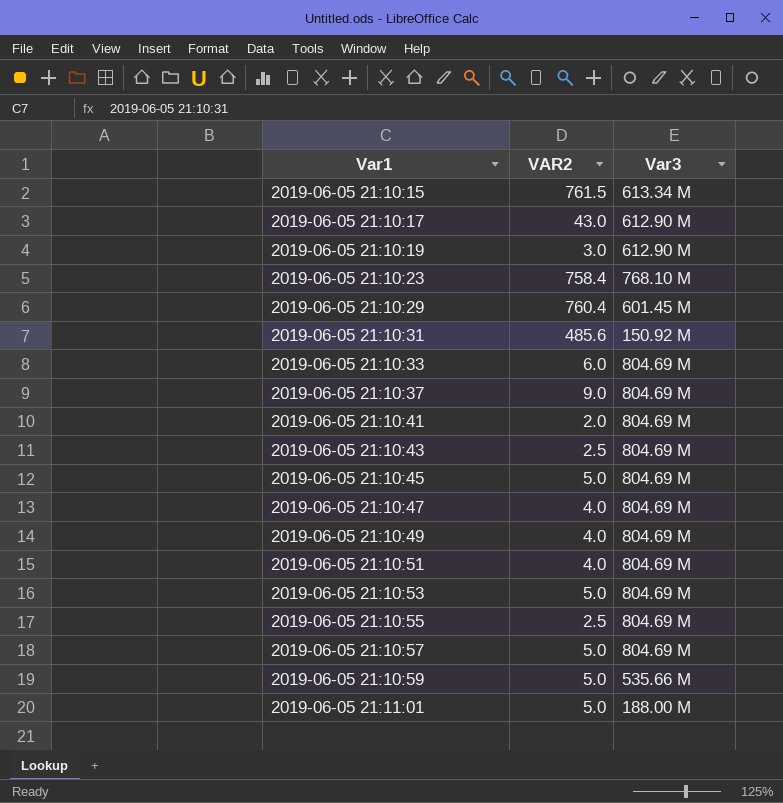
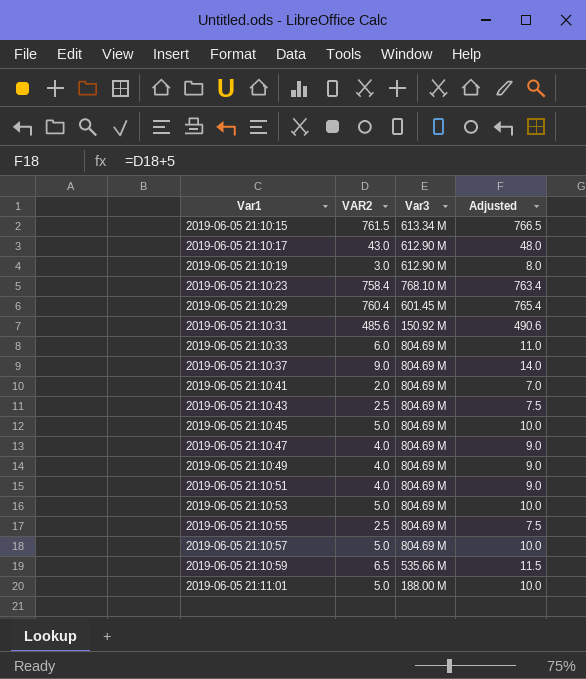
column Adjusted | formula: none -> [VAR2] + 5
2019-06-05 21:10:59 | VAR2: 5.0 -> 6.5

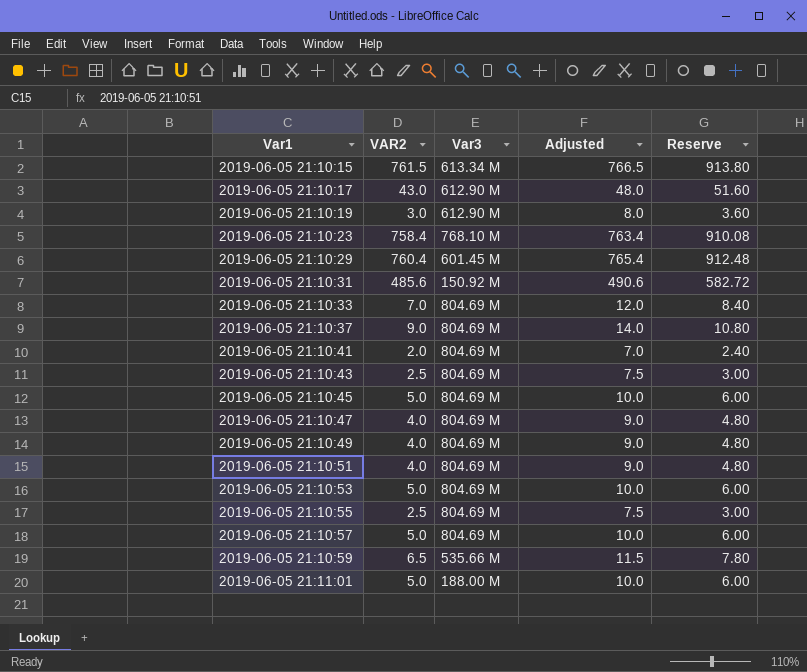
column Reserve | formula: none -> [VAR2] * 1.2
2019-06-05 21:10:33 | VAR2: 6.0 -> 7.0
2019-06-05 21:10:33 | Adjusted: 11.0 -> 12.0

